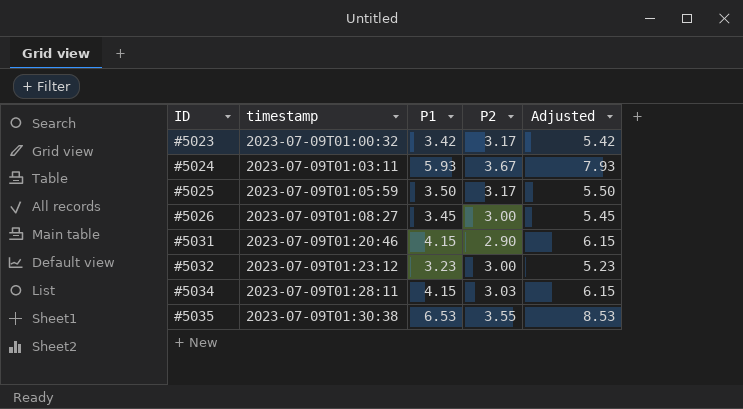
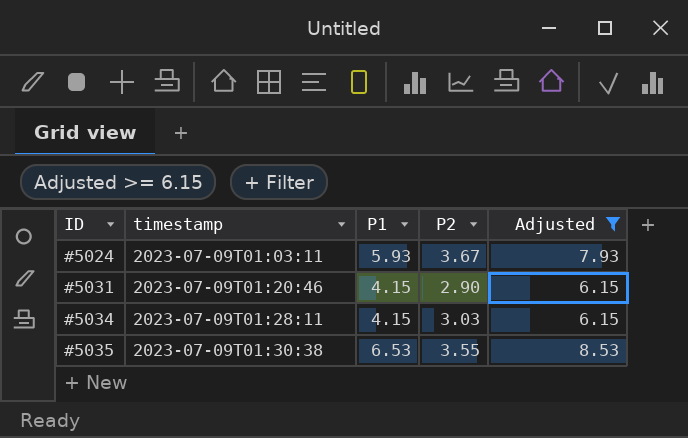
filter: none -> Adjusted >= 6.15

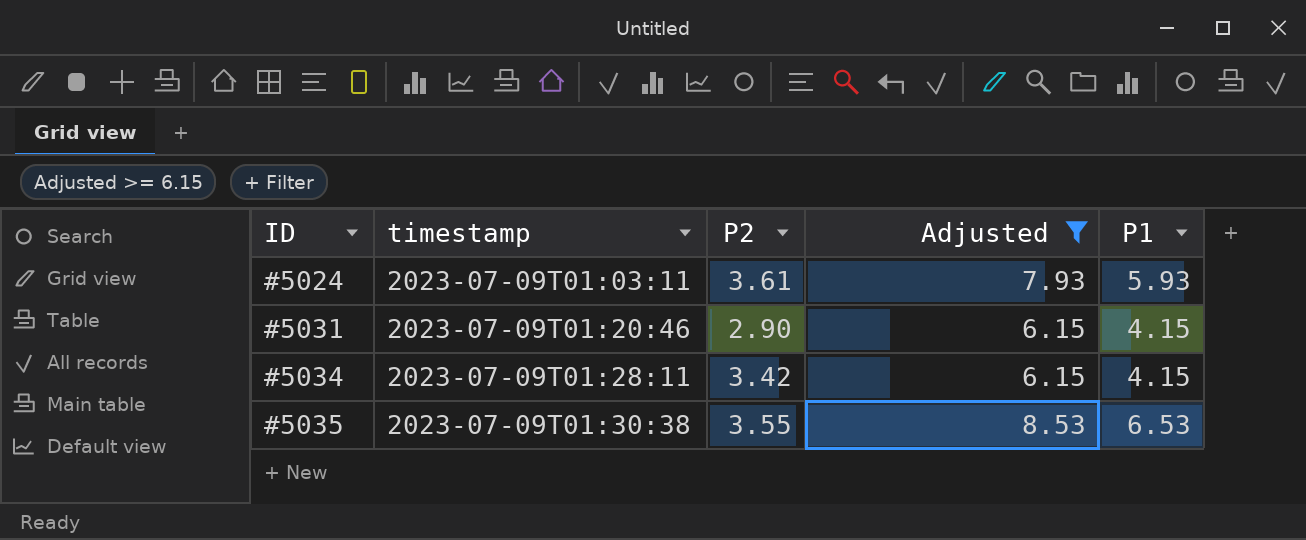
column P1 | position: 3 -> 5
#5024 | P2: 3.67 -> 3.61
#5034 | P2: 3.03 -> 3.42

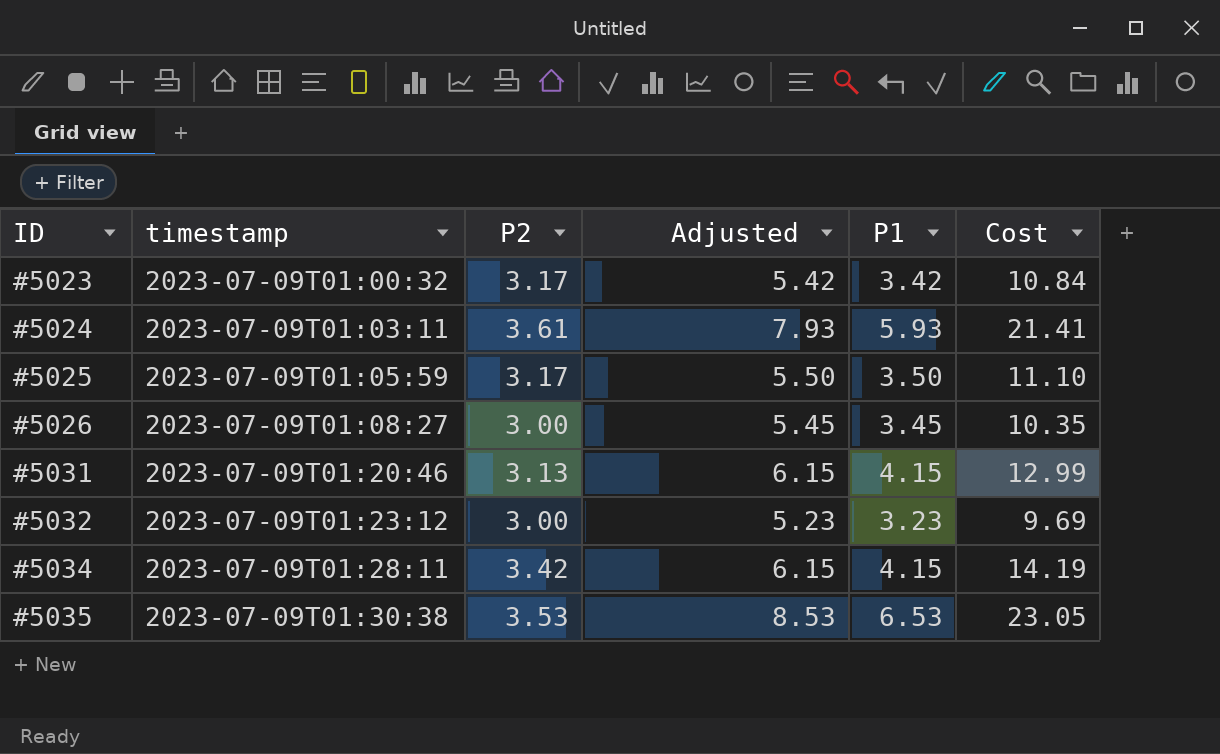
filter: Adjusted >= 6.15 -> none
column Cost | formula: none -> [P2] * [P1]
#5031 | P2: 2.90 -> 3.13
#5035 | P2: 3.55 -> 3.53

